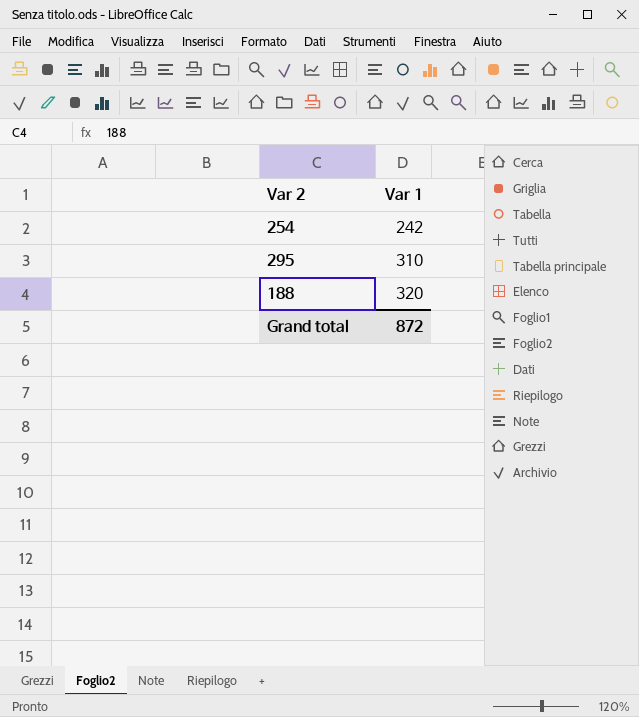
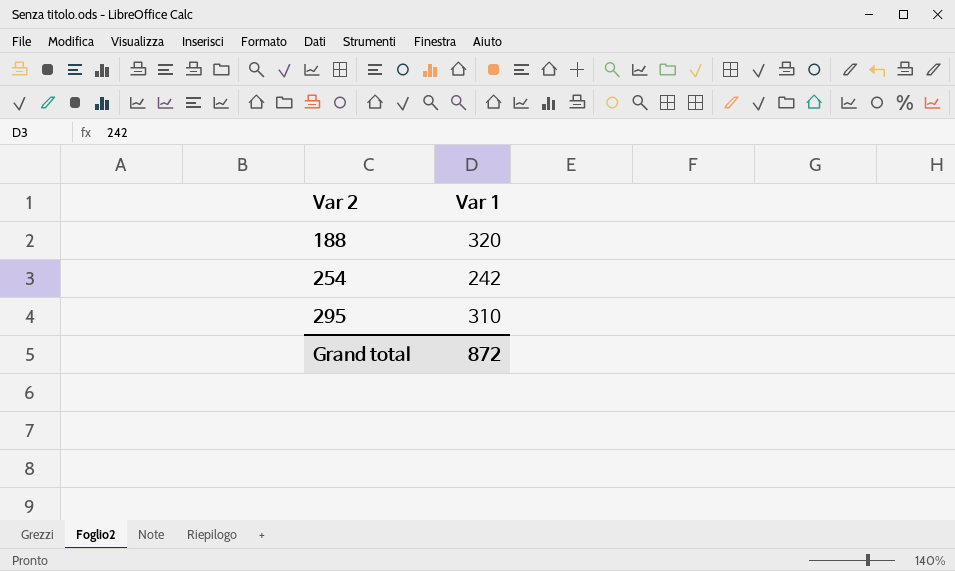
row order: Var 1 ascending -> Var 2 ascending

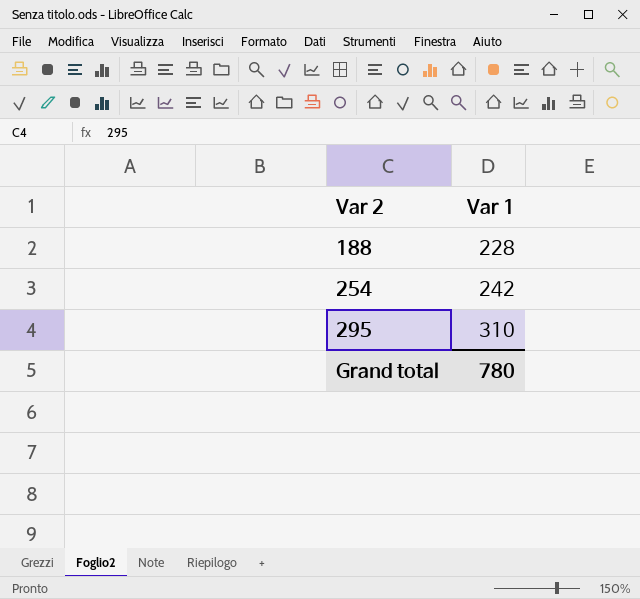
188 | Var 1: 320 -> 228
Grand total | Var 1: 872 -> 780

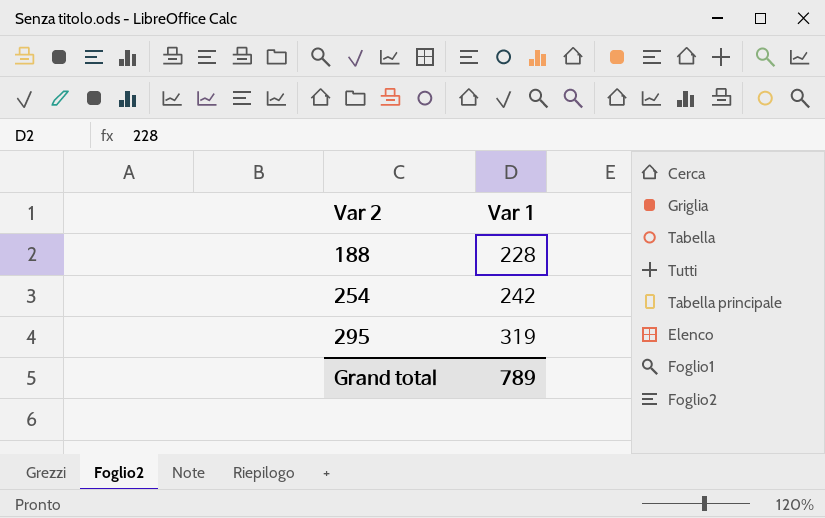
295 | Var 1: 310 -> 319
Grand total | Var 1: 780 -> 789

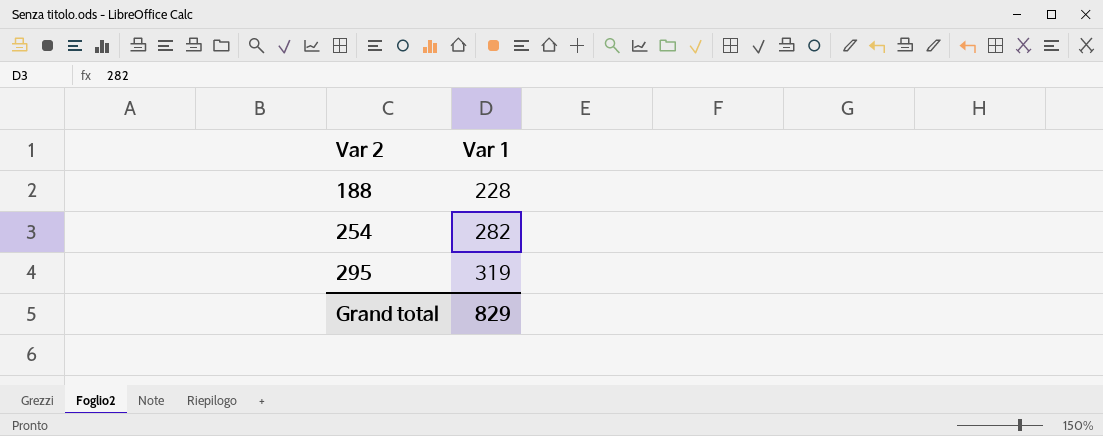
254 | Var 1: 242 -> 282
Grand total | Var 1: 789 -> 829

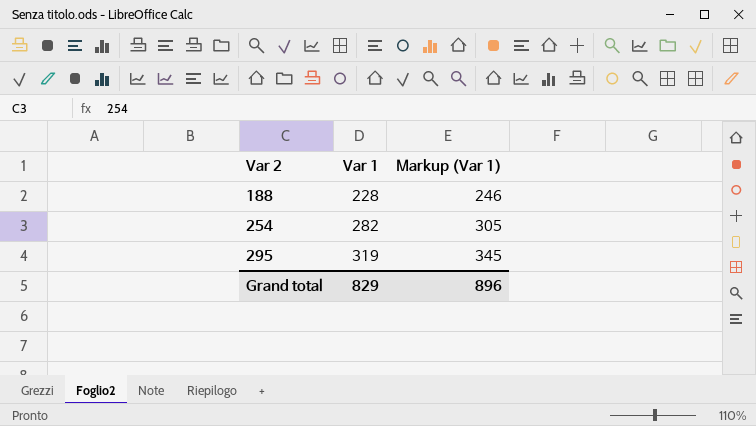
column Markup (Var 1) | formula: none -> [Var 1] * 1.08

